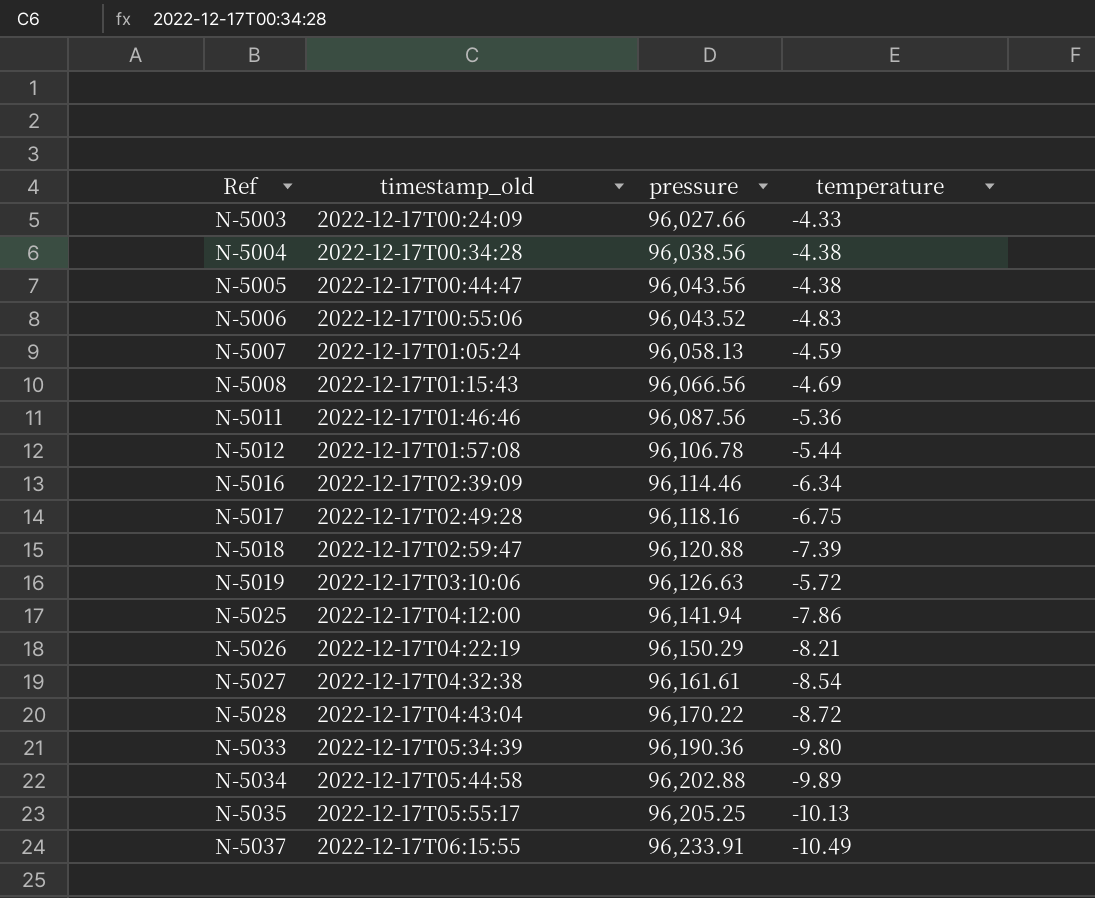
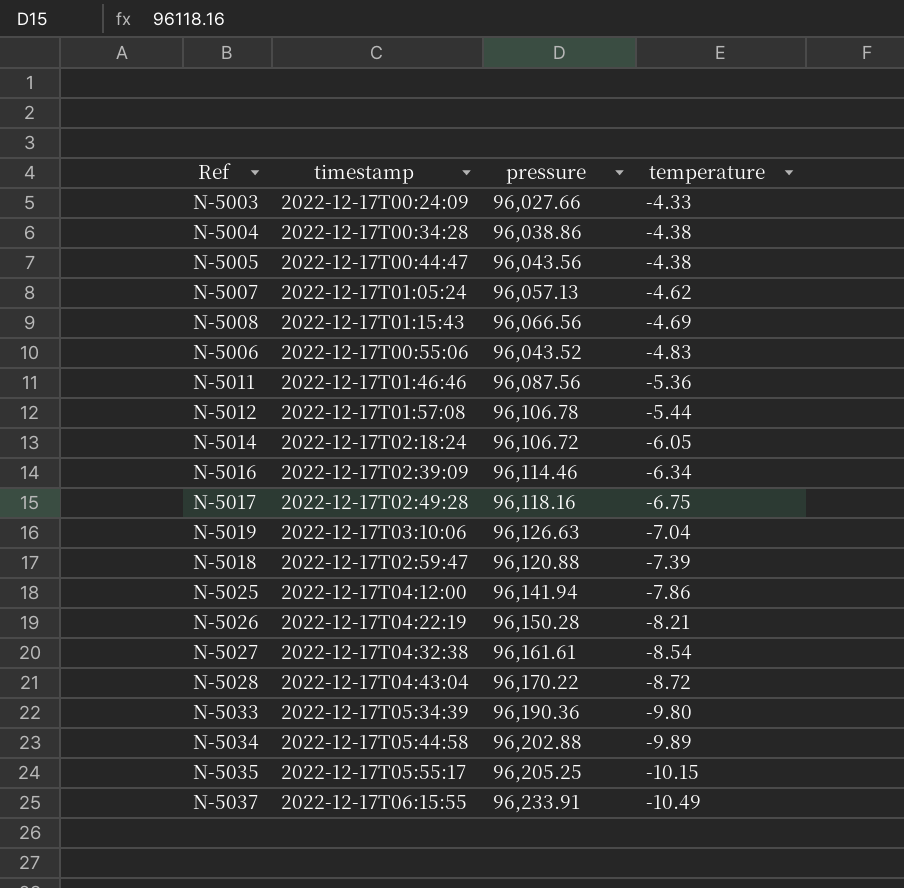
row order: Ref ascending -> temperature descending
column name: timestamp_old -> timestamp
N-5004 | pressure: 96,038.56 -> 96,038.86
N-5007 | pressure: 96,058.13 -> 96,057.13
N-5007 | temperature: -4.59 -> -4.62
row N-5014: none -> 2022-12-17T02:18:24 | 96,106.72 | -6.05
N-5019 | temperature: -5.72 -> -7.04
N-5026 | pressure: 96,150.29 -> 96,150.28
N-5035 | temperature: -10.13 -> -10.15

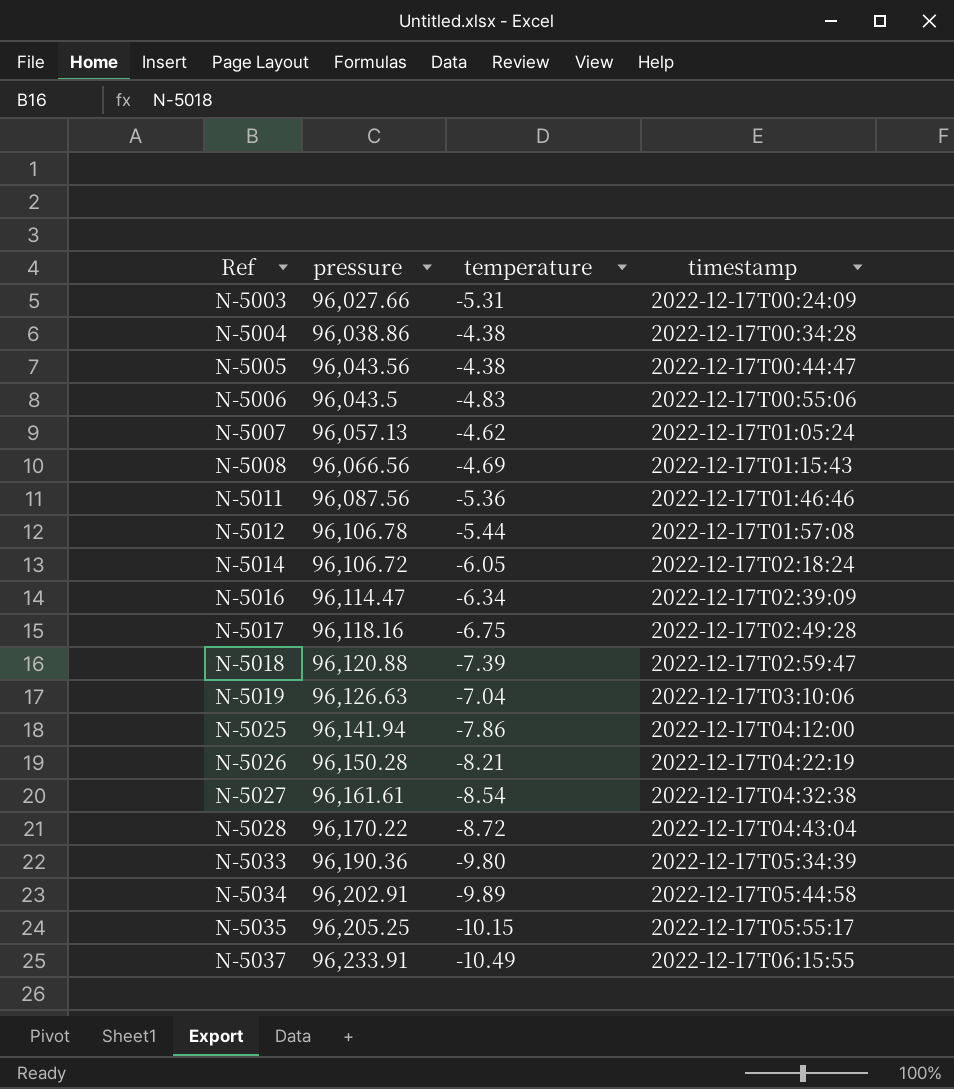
row order: temperature descending -> Ref ascending
column timestamp | position: 2 -> 4
N-5003 | temperature: -4.33 -> -5.31
N-5006 | pressure: 96,043.52 -> 96,043.5
N-5016 | pressure: 96,114.46 -> 96,114.47
N-5034 | pressure: 96,202.88 -> 96,202.91

